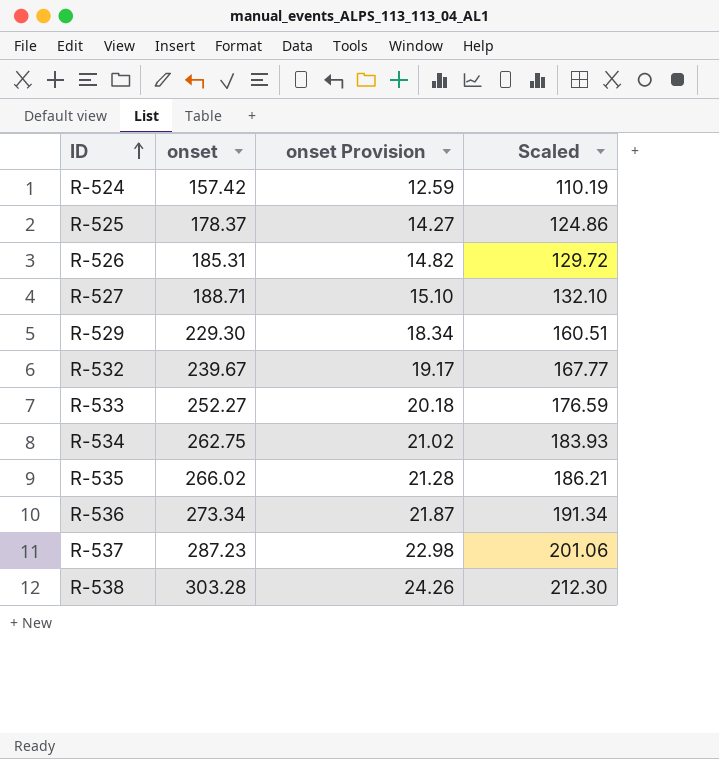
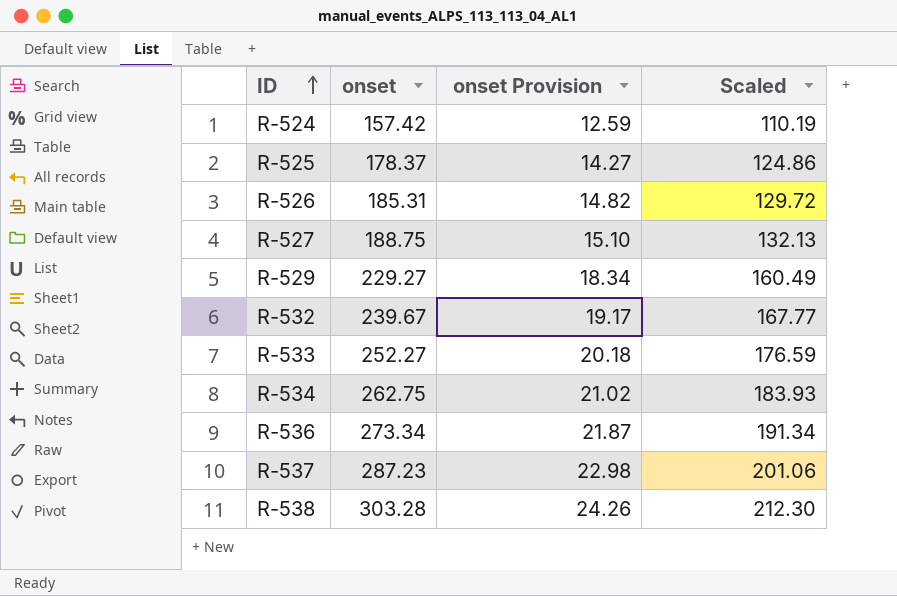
row R-535: 266.02 | 21.28 | 186.21 -> none
R-527 | onset: 188.71 -> 188.75
R-527 | Scaled: 132.10 -> 132.13
R-529 | onset: 229.30 -> 229.27
R-529 | Scaled: 160.51 -> 160.49

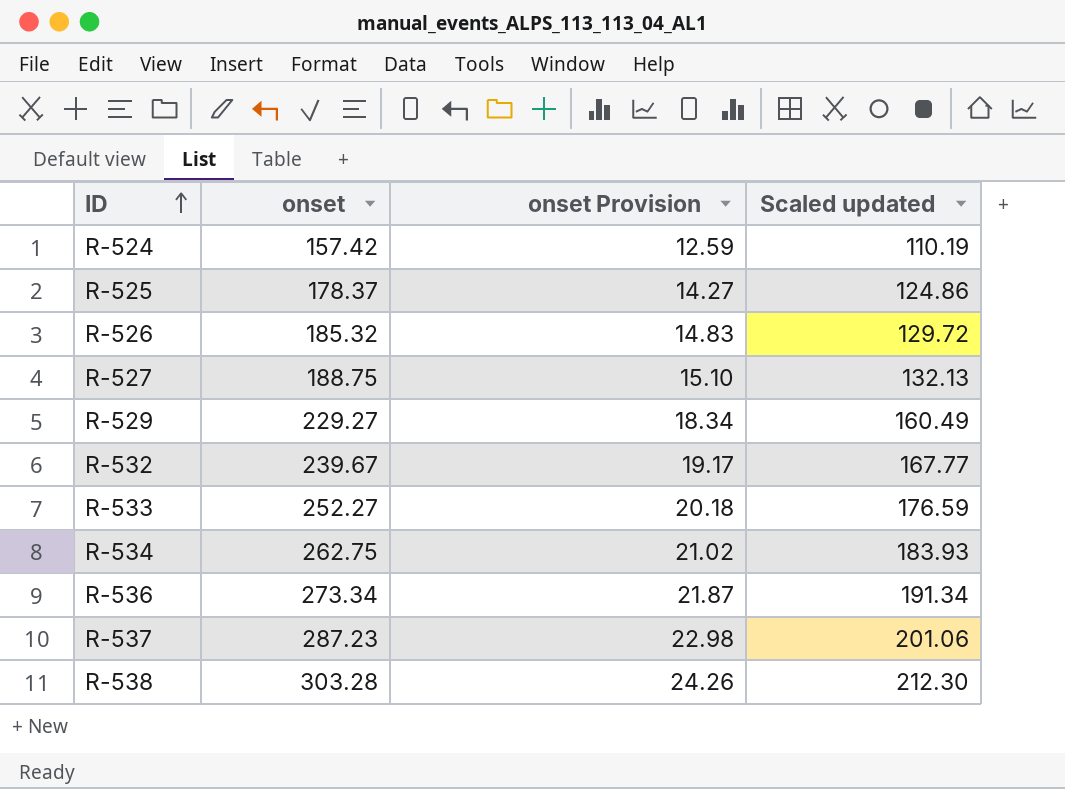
column name: Scaled -> Scaled updated
R-526 | onset: 185.31 -> 185.32
R-526 | onset Provision: 14.82 -> 14.83

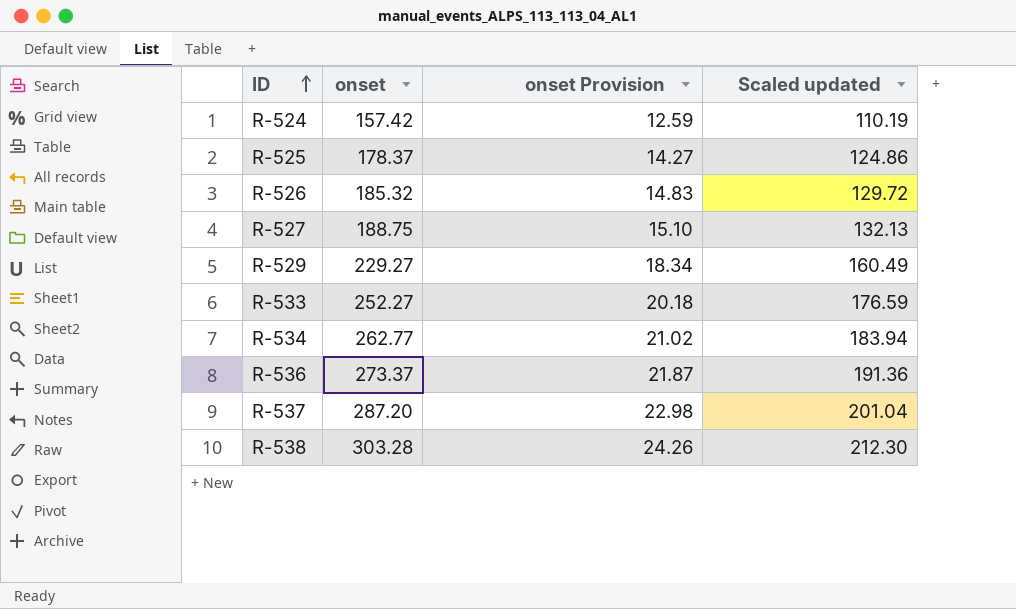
row R-532: 239.67 | 19.17 | 167.77 -> none
R-534 | onset: 262.75 -> 262.77
R-534 | Scaled updated: 183.93 -> 183.94
R-536 | onset: 273.34 -> 273.37
R-536 | Scaled updated: 191.34 -> 191.36
R-537 | onset: 287.23 -> 287.20
R-537 | Scaled updated: 201.06 -> 201.04

